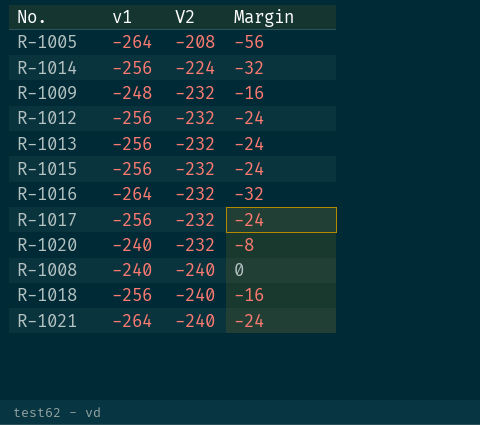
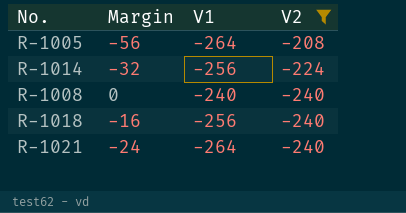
filter: none -> V2 != -232
column Margin | position: 4 -> 2
column name: v1 -> V1

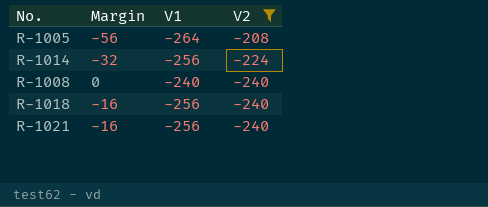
R-1021 | Margin: -24 -> -16
R-1021 | V1: -264 -> -256

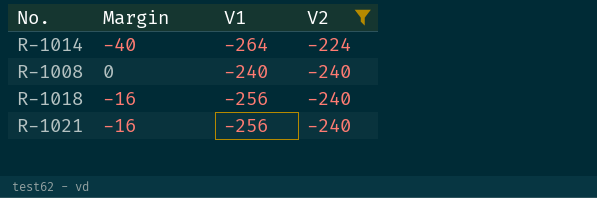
row R-1005: -56 | -264 | -208 -> none
R-1014 | Margin: -32 -> -40
R-1014 | V1: -256 -> -264

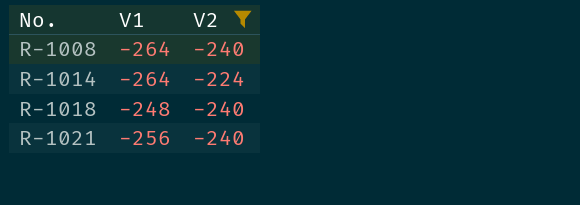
row order: V2 descending -> No. ascending
column Margin | formula: [V1] - [V2] -> none
R-1008 | V1: -240 -> -264
R-1018 | V1: -256 -> -248

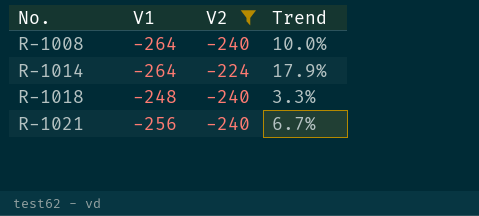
column Trend | formula: none -> ([V1] - [V2]) / [V2]

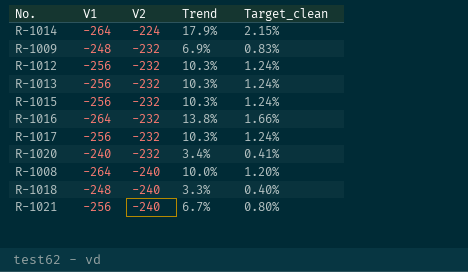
filter: V2 != -232 -> none
row order: No. ascending -> V2 descending
column Target_clean | formula: none -> [Trend] * 0.12

